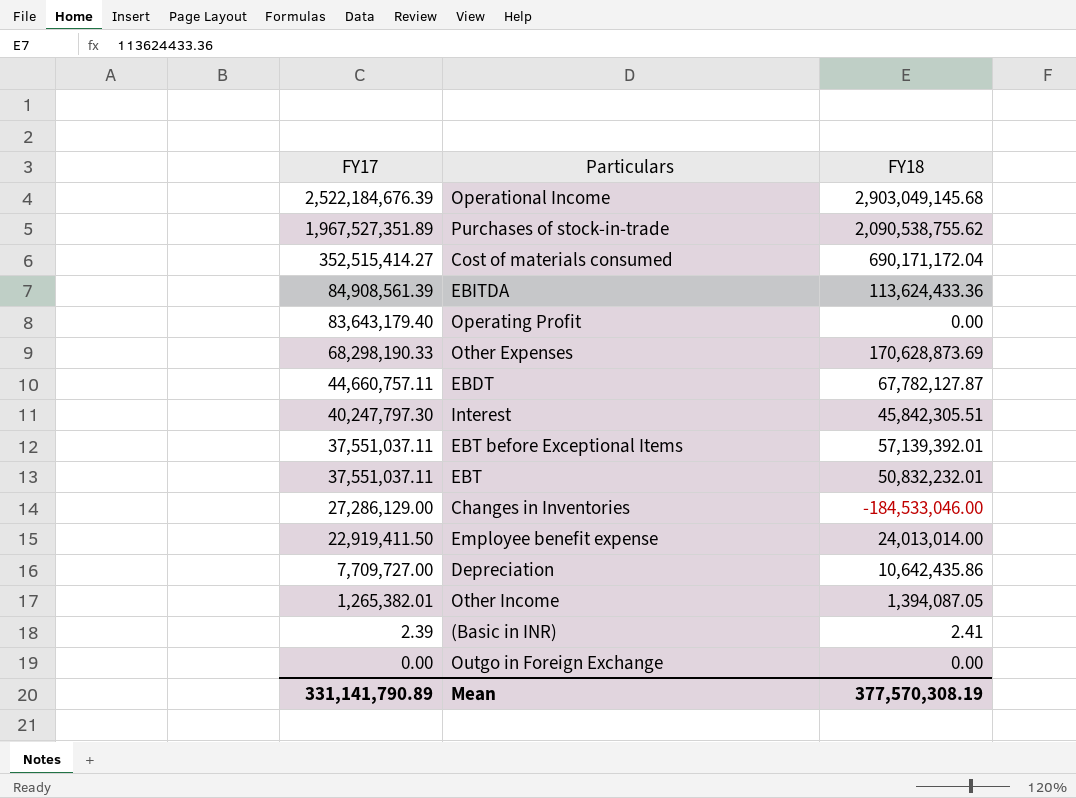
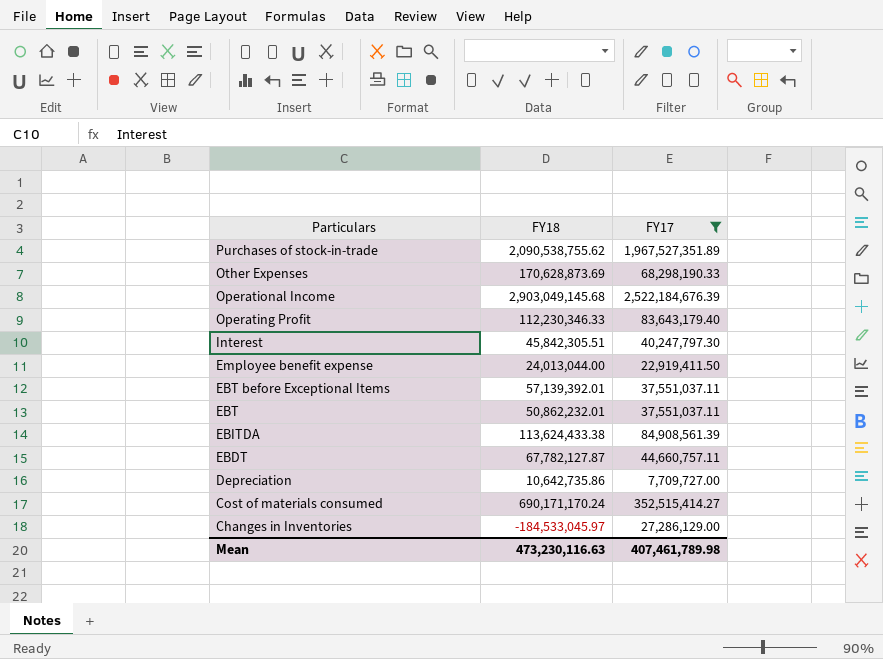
filter: none -> FY17 >= 7,709,727.00
row order: FY17 descending -> Particulars descending
column FY17 | position: 1 -> 3
Operating Profit | FY18: 0.00 -> 112,230,346.33
Employee benefit expense | FY18: 24,013,014.00 -> 24,013,044.00
EBT | FY18: 50,832,232.01 -> 50,862,232.01
EBITDA | FY18: 113,624,433.36 -> 113,624,433.38
Depreciation | FY18: 10,642,435.86 -> 10,642,735.86
Cost of materials consumed | FY18: 690,171,172.04 -> 690,171,170.24
Changes in Inventories | FY18: -184,533,046.00 -> -184,533,045.97
Mean | FY18: 377,570,308.19 -> 473,230,116.63
Mean | FY17: 331,141,790.89 -> 407,461,789.98

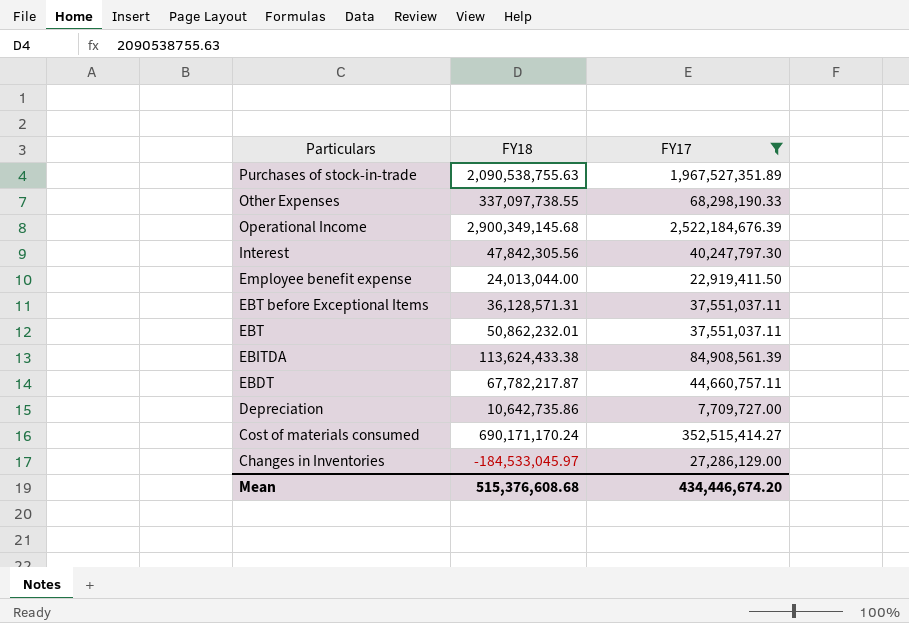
row Operating Profit: 112,230,346.33 | 83,643,179.40 -> none
Purchases of stock-in-trade | FY18: 2,090,538,755.62 -> 2,090,538,755.63
Other Expenses | FY18: 170,628,873.69 -> 337,097,738.55
Operational Income | FY18: 2,903,049,145.68 -> 2,900,349,145.68
Interest | FY18: 45,842,305.51 -> 47,842,305.56
EBT before Exceptional Items | FY18: 57,139,392.01 -> 36,128,571.31
EBDT | FY18: 67,782,127.87 -> 67,782,217.87
Mean | FY18: 473,230,116.63 -> 515,376,608.68
Mean | FY17: 407,461,789.98 -> 434,446,674.20

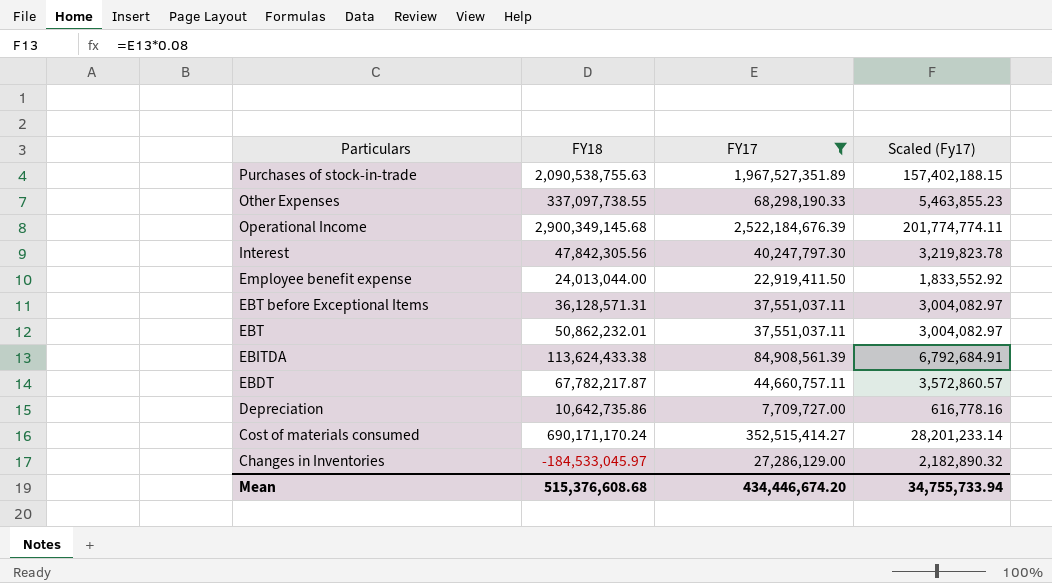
column Scaled (Fy17) | formula: none -> [FY17] * 0.08

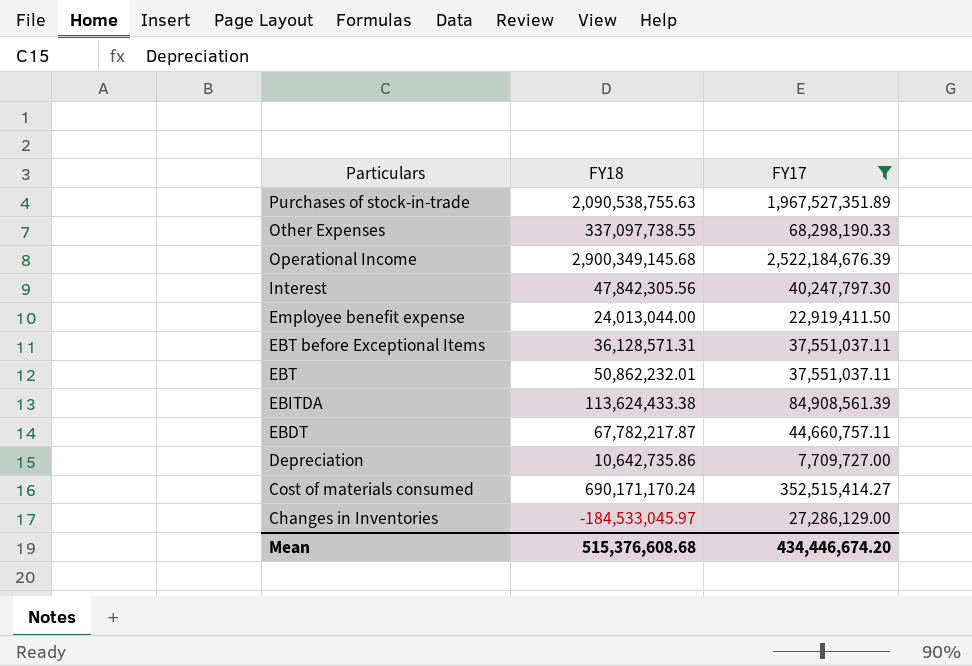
column Scaled (Fy17) | formula: [FY17] * 0.08 -> none

